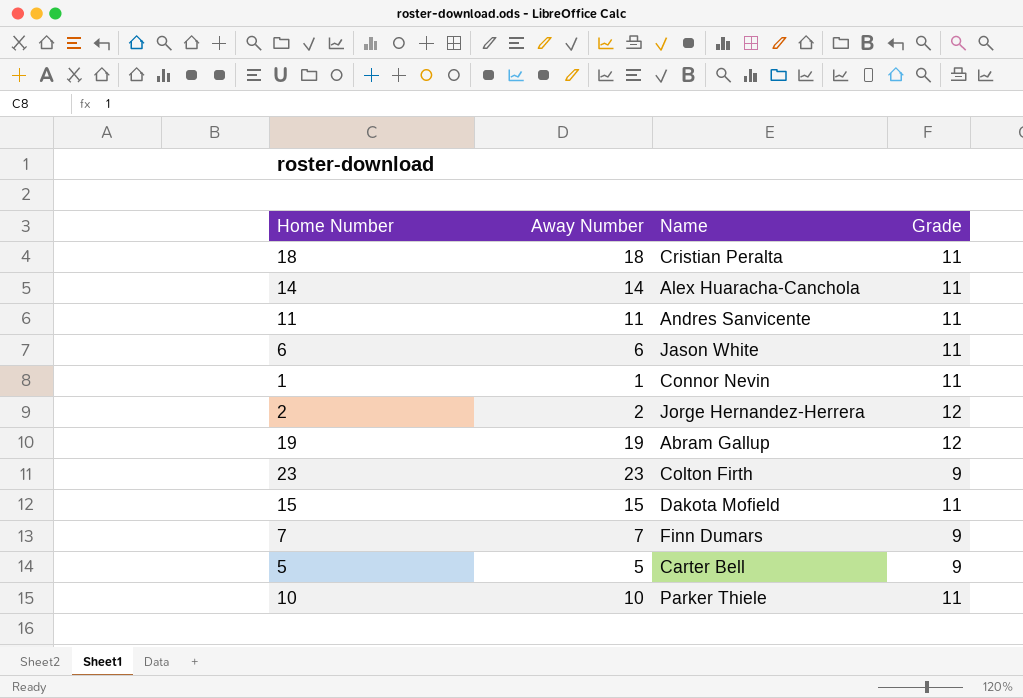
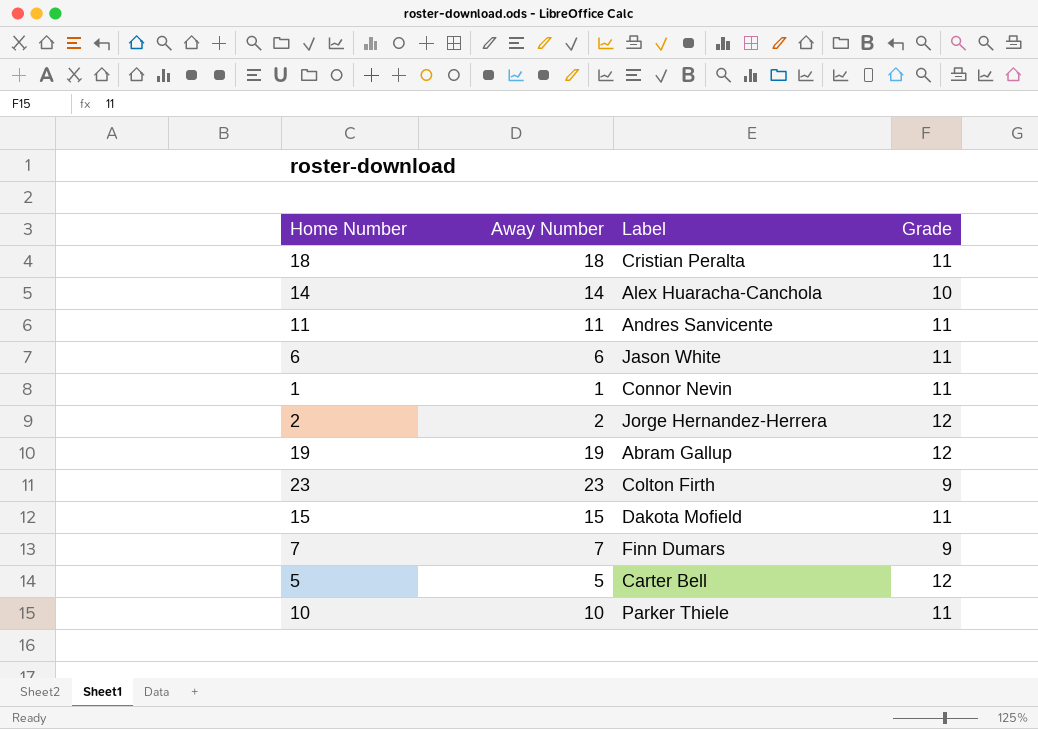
column name: Name -> Label
14 | Grade: 11 -> 10
5 | Grade: 9 -> 12

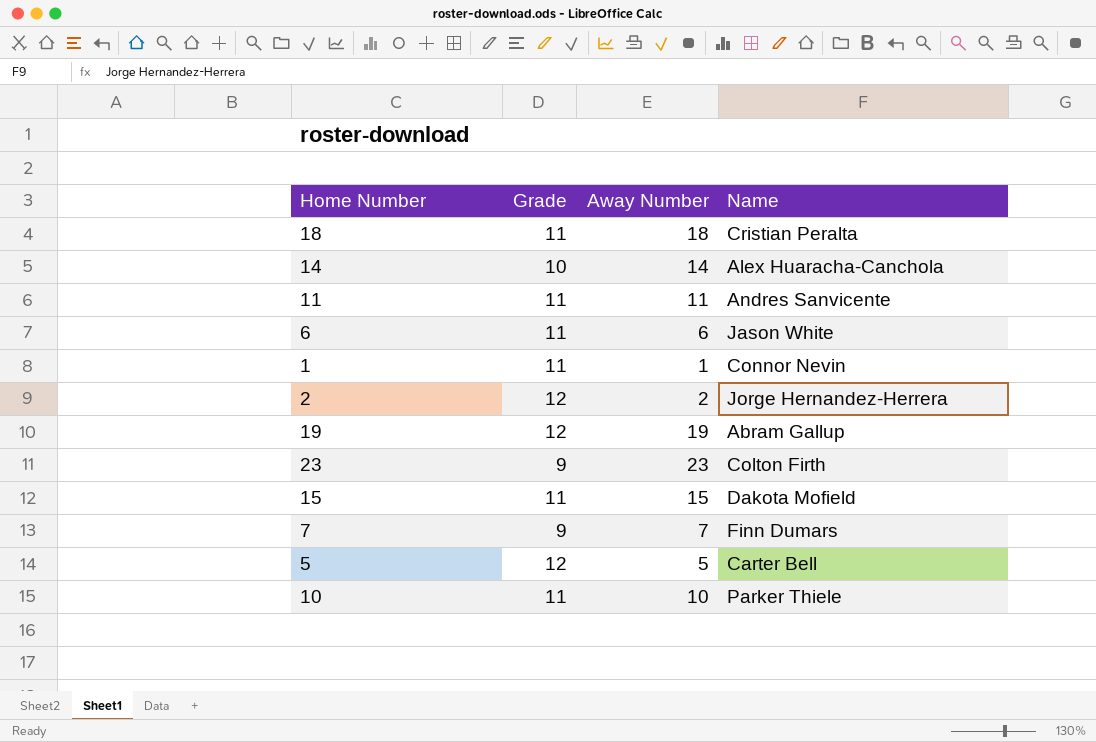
column Grade | position: 4 -> 2
column name: Label -> Name

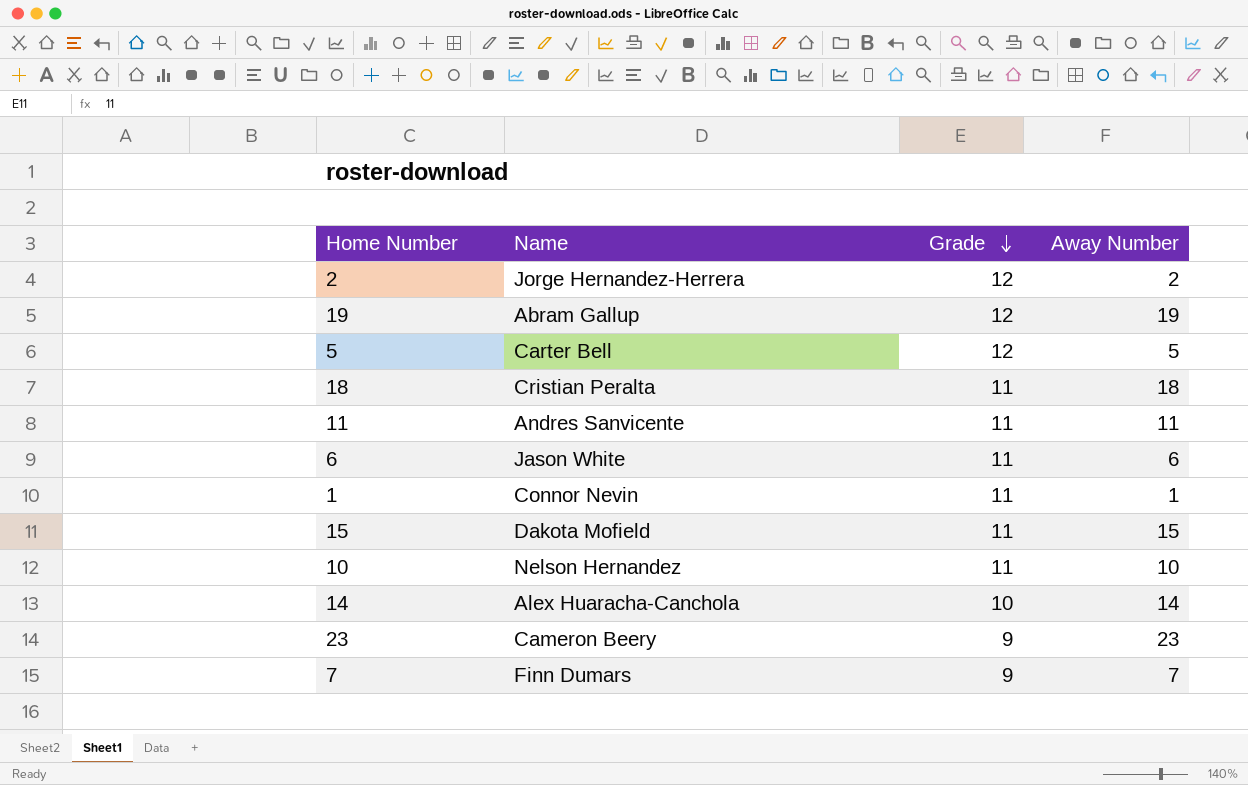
row order: none -> Grade descending
column Name | position: 4 -> 2
10 | Name: Parker Thiele -> Nelson Hernandez
23 | Name: Colton Firth -> Cameron Beery

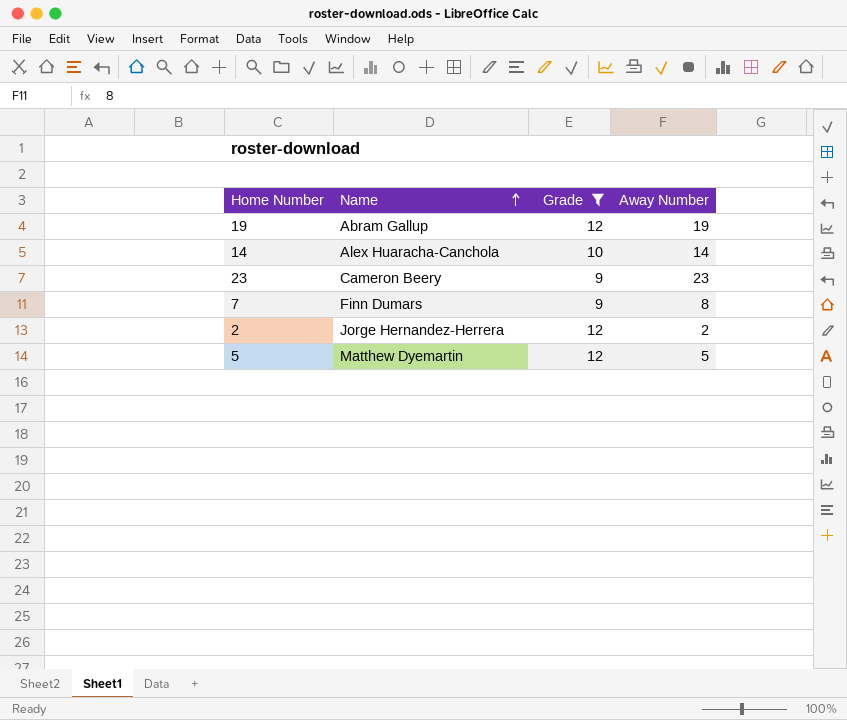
filter: none -> Grade != 11
row order: Grade descending -> Name ascending
7 | Away Number: 7 -> 8
5 | Name: Carter Bell -> Matthew Dyemartin

